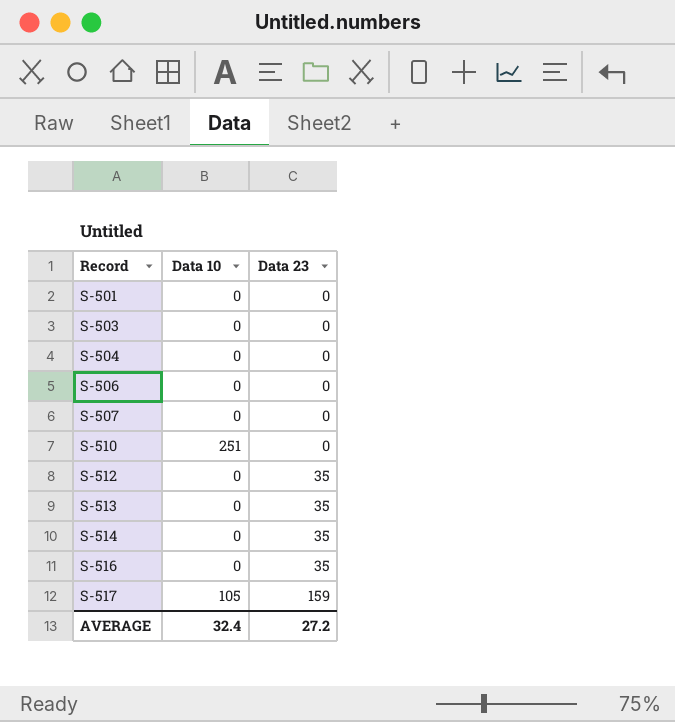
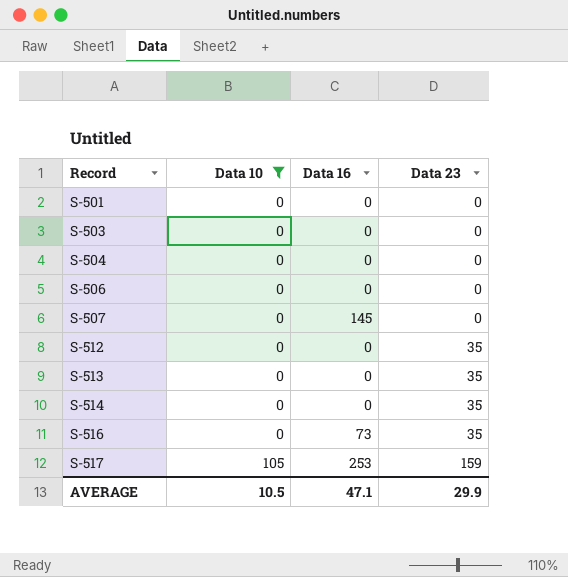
filter: none -> Data 10 != 251
column Data 16 | position: none -> 3
AVERAGE | Data 10: 32.4 -> 10.5
AVERAGE | Data 23: 27.2 -> 29.9

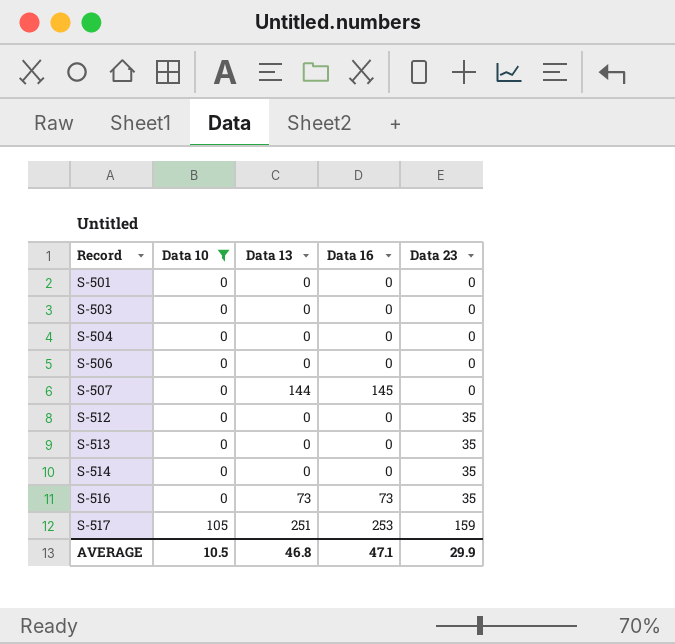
column Data 13 | position: none -> 3

